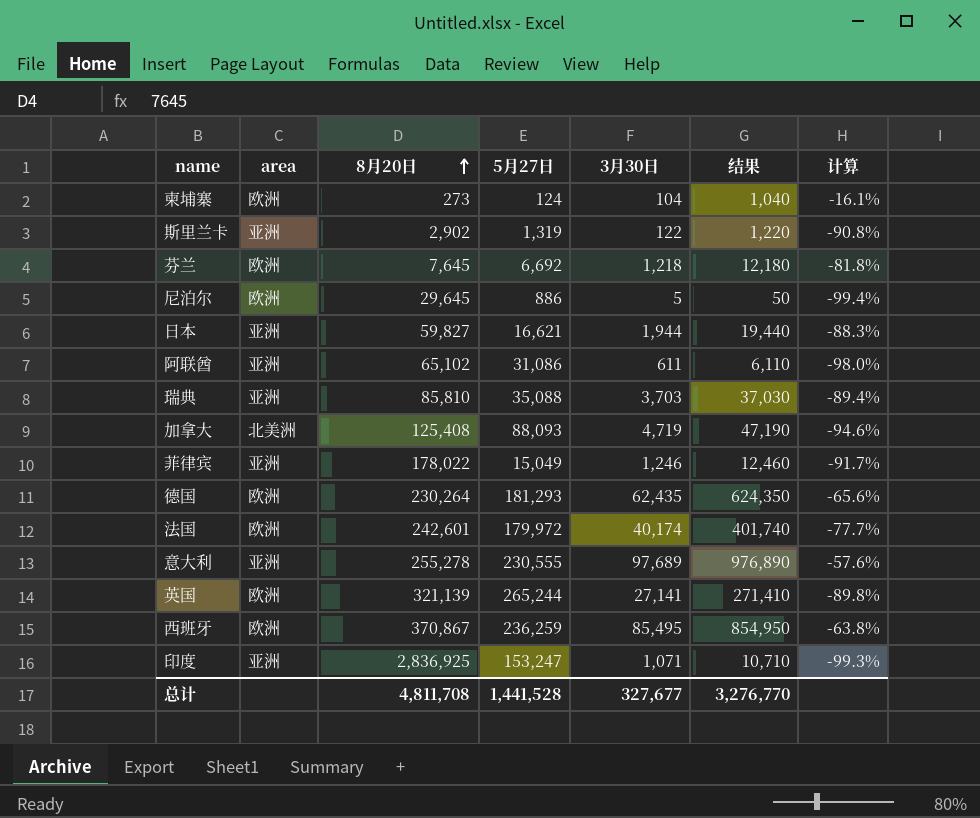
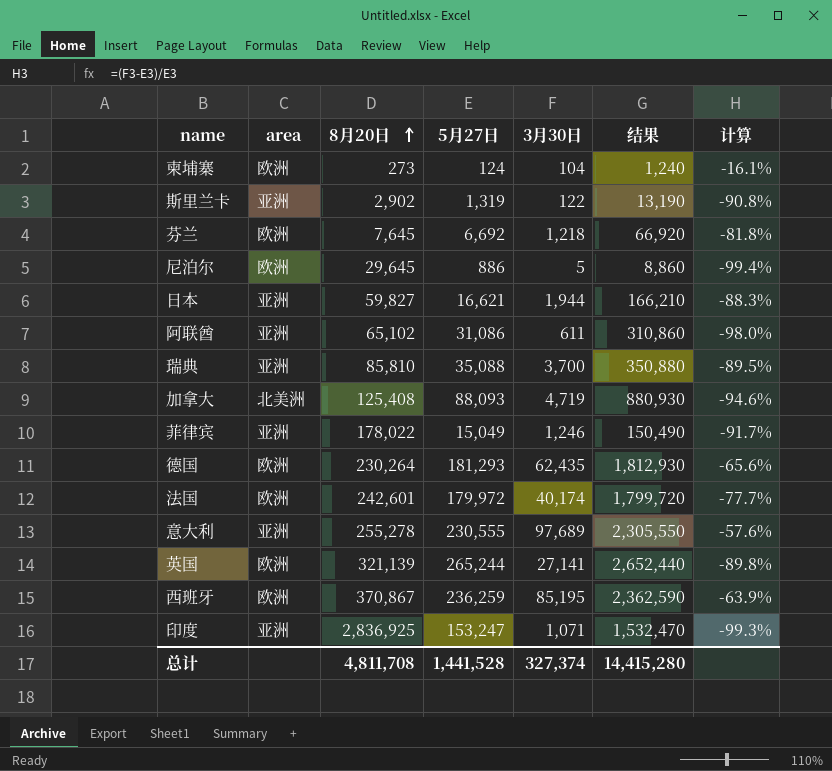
column 结果 | formula: [3月30日] * 10 -> [5月27日] * 10
瑞典 | 3月30日: 3,703 -> 3,700
瑞典 | 计算: -89.4% -> -89.5%
西班牙 | 3月30日: 85,495 -> 85,195
西班牙 | 计算: -63.8% -> -63.9%
总计 | 3月30日: 327,677 -> 327,374
总计 | 结果: 3,276,770 -> 14,415,280

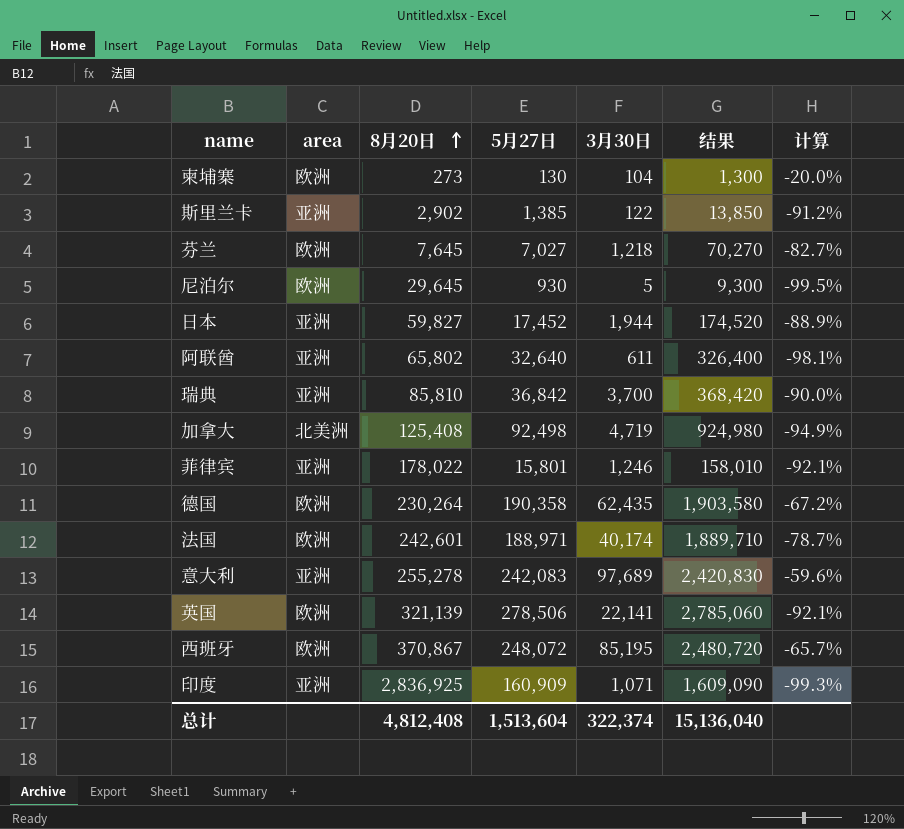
柬埔寨 | 5月27日: 124 -> 130
柬埔寨 | 结果: 1,240 -> 1,300
柬埔寨 | 计算: -16.1% -> -20.0%
斯里兰卡 | 5月27日: 1,319 -> 1,385
斯里兰卡 | 结果: 13,190 -> 13,850
斯里兰卡 | 计算: -90.8% -> -91.2%
芬兰 | 5月27日: 6,692 -> 7,027
芬兰 | 结果: 66,920 -> 70,270
芬兰 | 计算: -81.8% -> -82.7%
尼泊尔 | 5月27日: 886 -> 930
尼泊尔 | 结果: 8,860 -> 9,300
尼泊尔 | 计算: -99.4% -> -99.5%
日本 | 5月27日: 16,621 -> 17,452
日本 | 结果: 166,210 -> 174,520
日本 | 计算: -88.3% -> -88.9%
阿联酋 | 8月20日: 65,102 -> 65,802
阿联酋 | 5月27日: 31,086 -> 32,640
阿联酋 | 结果: 310,860 -> 326,400
阿联酋 | 计算: -98.0% -> -98.1%
瑞典 | 5月27日: 35,088 -> 36,842
瑞典 | 结果: 350,880 -> 368,420
瑞典 | 计算: -89.5% -> -90.0%
加拿大 | 5月27日: 88,093 -> 92,498
加拿大 | 结果: 880,930 -> 924,980
加拿大 | 计算: -94.6% -> -94.9%
菲律宾 | 5月27日: 15,049 -> 15,801
菲律宾 | 结果: 150,490 -> 158,010
菲律宾 | 计算: -91.7% -> -92.1%
德国 | 5月27日: 181,293 -> 190,358
德国 | 结果: 1,812,930 -> 1,903,580
德国 | 计算: -65.6% -> -67.2%
法国 | 5月27日: 179,972 -> 188,971
法国 | 结果: 1,799,720 -> 1,889,710
法国 | 计算: -77.7% -> -78.7%
意大利 | 5月27日: 230,555 -> 242,083
意大利 | 结果: 2,305,550 -> 2,420,830
意大利 | 计算: -57.6% -> -59.6%
英国 | 5月27日: 265,244 -> 278,506
英国 | 3月30日: 27,141 -> 22,141
英国 | 结果: 2,652,440 -> 2,785,060
英国 | 计算: -89.8% -> -92.1%
西班牙 | 5月27日: 236,259 -> 248,072
西班牙 | 结果: 2,362,590 -> 2,480,720
西班牙 | 计算: -63.9% -> -65.7%
印度 | 5月27日: 153,247 -> 160,909
印度 | 结果: 1,532,470 -> 1,609,090
总计 | 8月20日: 4,811,708 -> 4,812,408
总计 | 5月27日: 1,441,528 -> 1,513,604
总计 | 3月30日: 327,374 -> 322,374
总计 | 结果: 14,415,280 -> 15,136,040

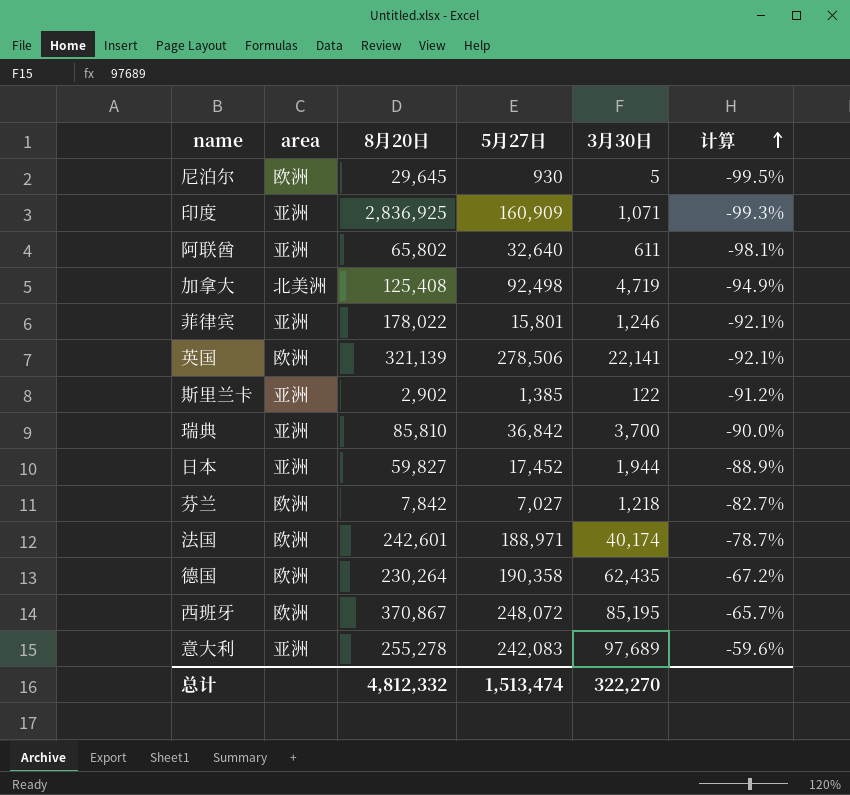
row order: 8月20日 ascending -> 计算 ascending
column 结果 | formula: [5月27日] * 10 -> none
row 柬埔寨: 欧洲 | 273 | 130 | 104 | 1,300 | -20.0% -> none
芬兰 | 8月20日: 7,645 -> 7,842
总计 | 8月20日: 4,812,408 -> 4,812,332
总计 | 5月27日: 1,513,604 -> 1,513,474
总计 | 3月30日: 322,374 -> 322,270

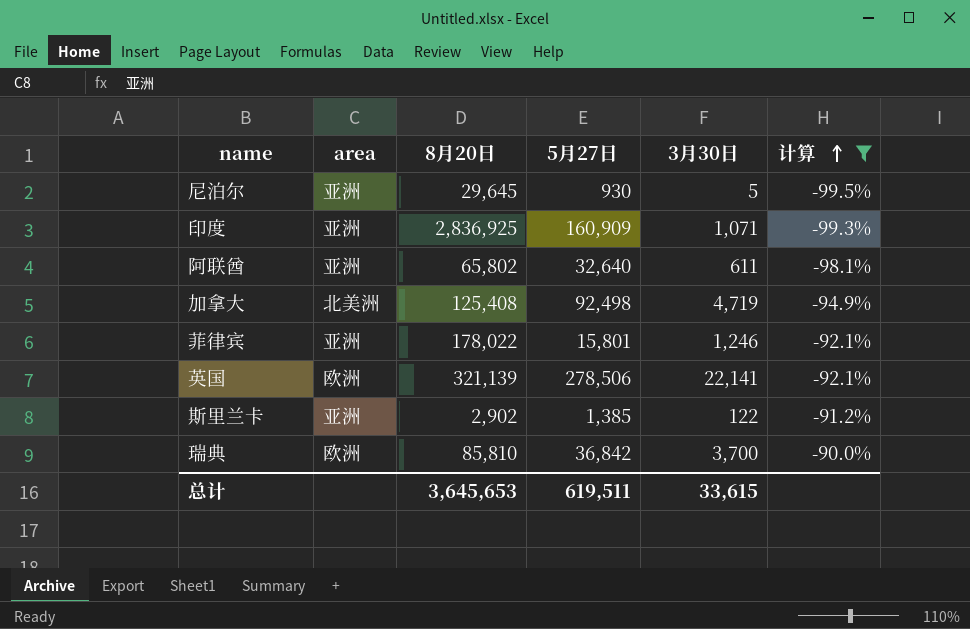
filter: none -> 计算 <= -90.0%
尼泊尔 | area: 欧洲 -> 亚洲
瑞典 | area: 亚洲 -> 欧洲
总计 | 8月20日: 4,812,332 -> 3,645,653
总计 | 5月27日: 1,513,474 -> 619,511
总计 | 3月30日: 322,270 -> 33,615

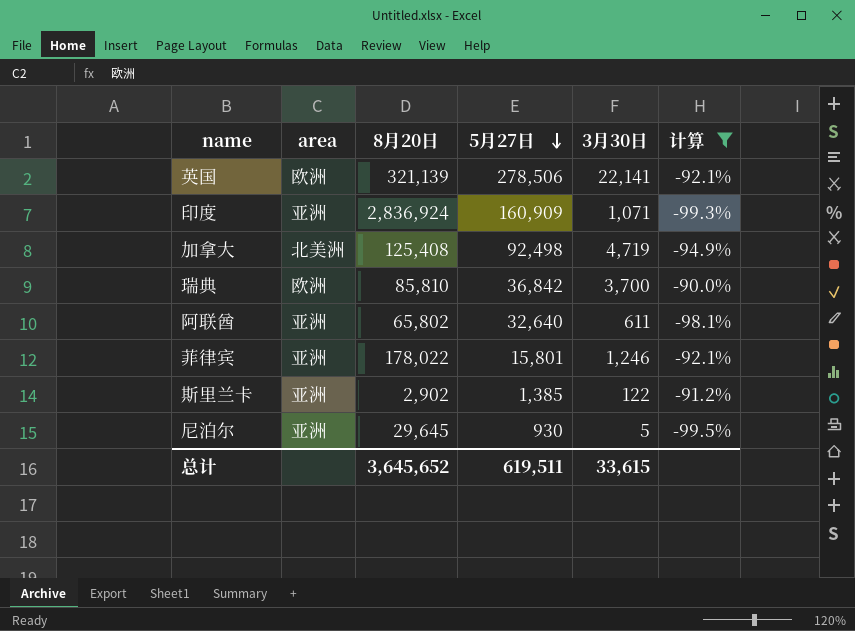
row order: 计算 ascending -> 5月27日 descending
印度 | 8月20日: 2,836,925 -> 2,836,924
总计 | 8月20日: 3,645,653 -> 3,645,652

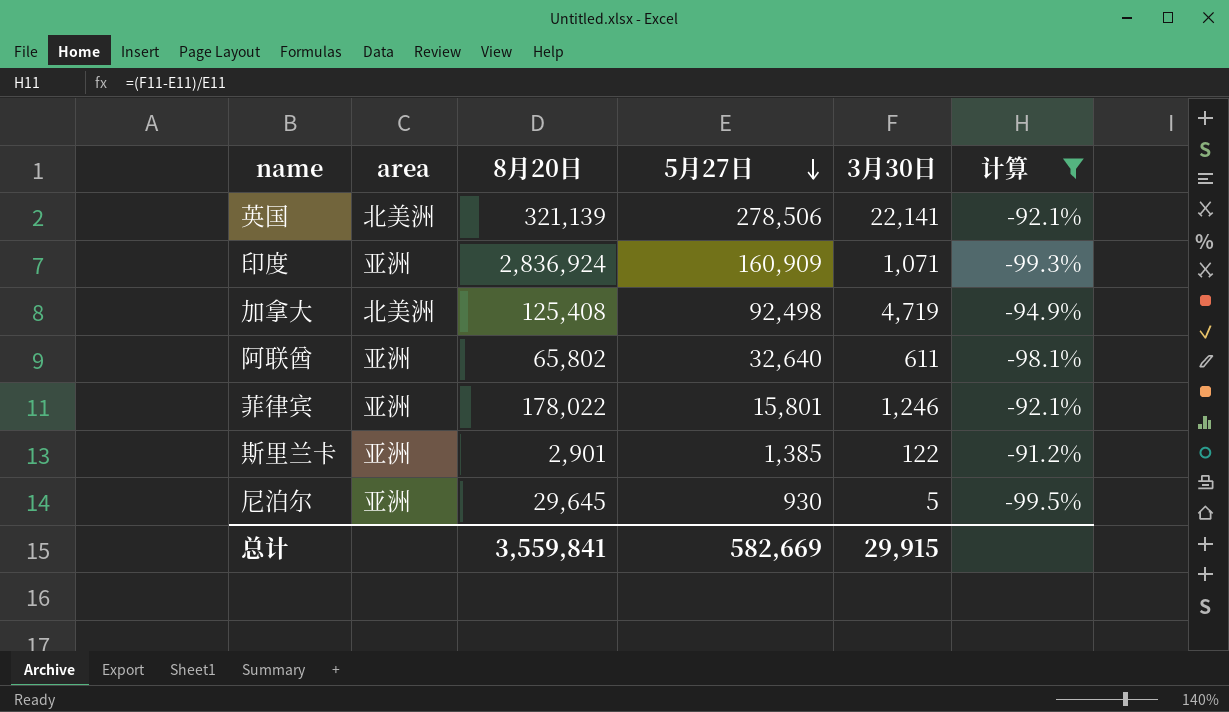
row 瑞典: 欧洲 | 85,810 | 36,842 | 3,700 | -90.0% -> none
英国 | area: 欧洲 -> 北美洲
斯里兰卡 | 8月20日: 2,902 -> 2,901
总计 | 8月20日: 3,645,652 -> 3,559,841
总计 | 5月27日: 619,511 -> 582,669
总计 | 3月30日: 33,615 -> 29,915

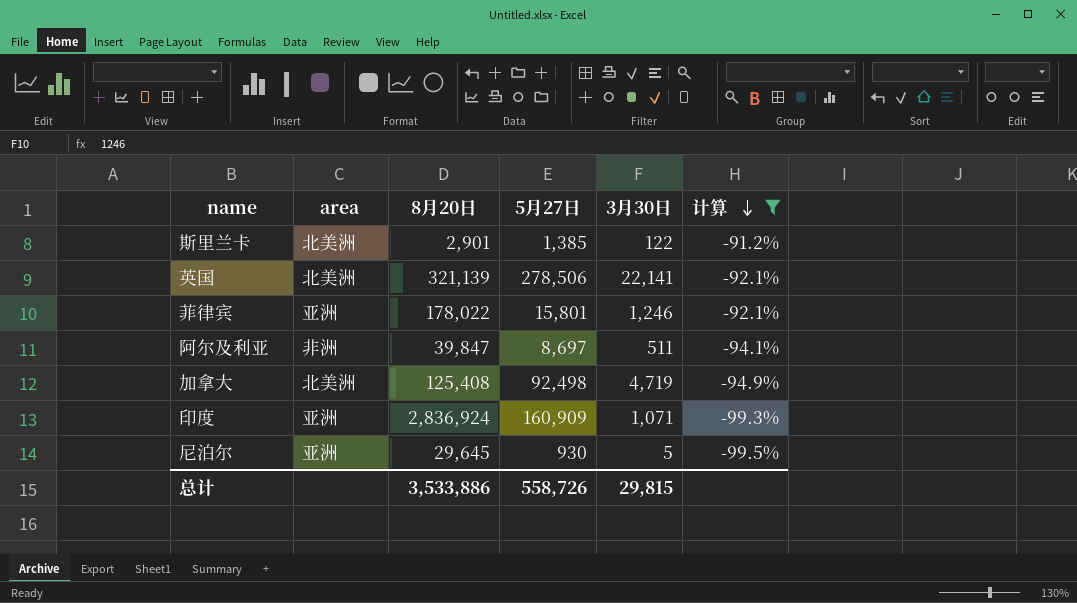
row order: 5月27日 descending -> 计算 descending
row 阿联酋: 亚洲 | 65,802 | 32,640 | 611 | -98.1% -> none
斯里兰卡 | area: 亚洲 -> 北美洲
row 阿尔及利亚: none -> 非洲 | 39,847 | 8,697 | 511 | -94.1%
总计 | 8月20日: 3,559,841 -> 3,533,886
总计 | 5月27日: 582,669 -> 558,726
总计 | 3月30日: 29,915 -> 29,815

